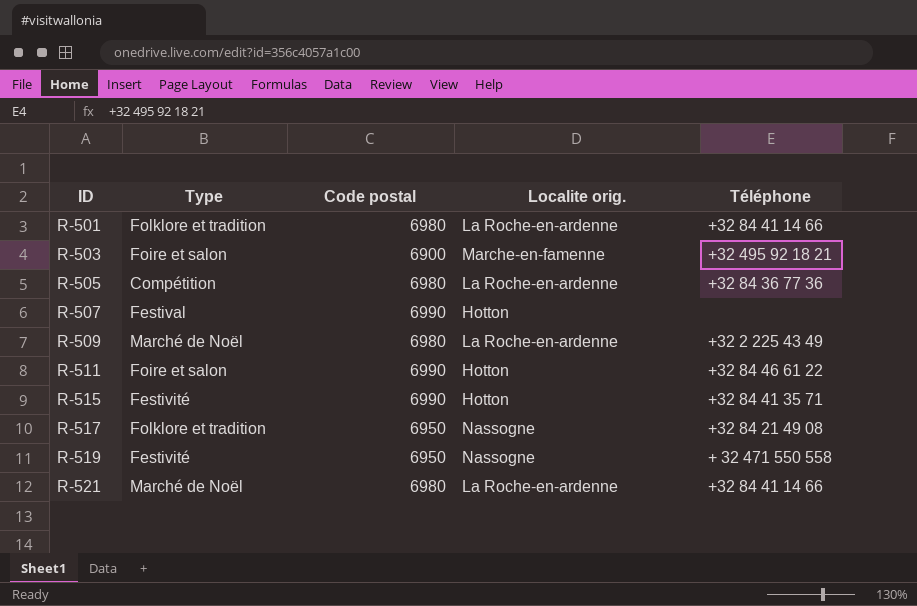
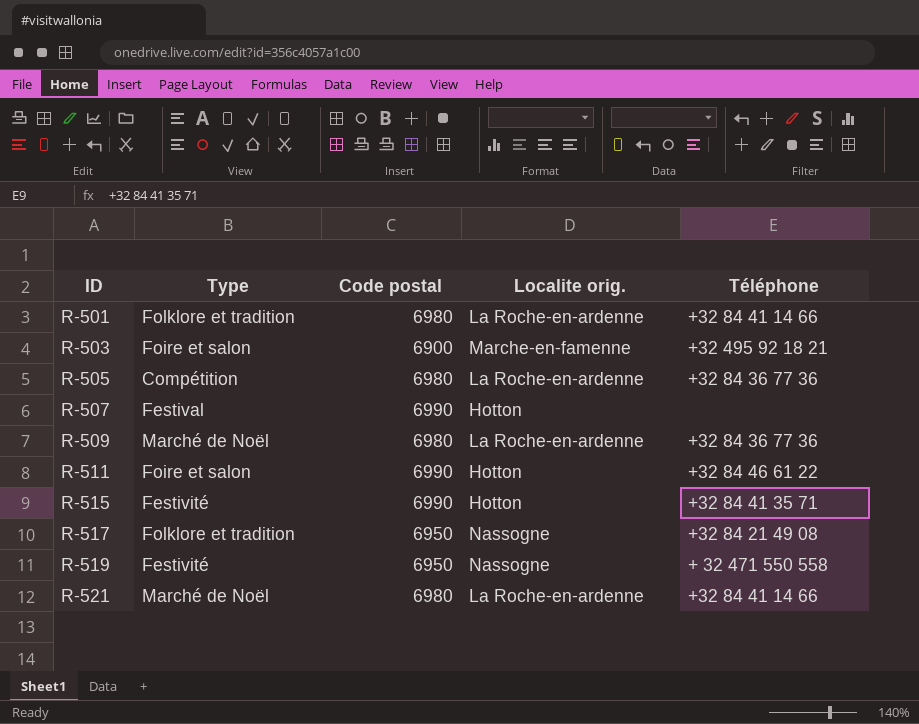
R-509 | Téléphone: +32 2 225 43 49 -> +32 84 36 77 36

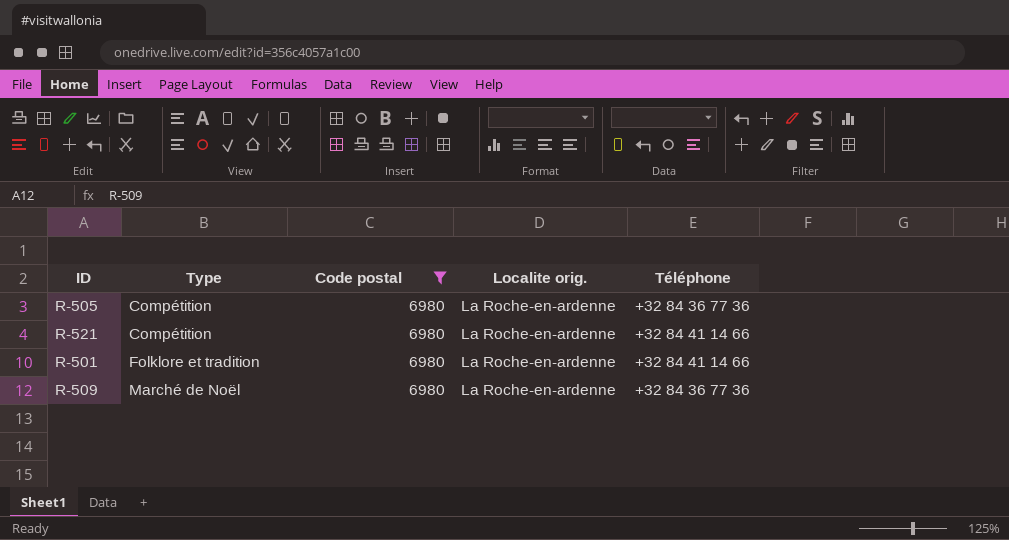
filter: none -> Code postal = 6980
row order: ID ascending -> Type ascending
R-521 | Type: Marché de Noël -> Compétition

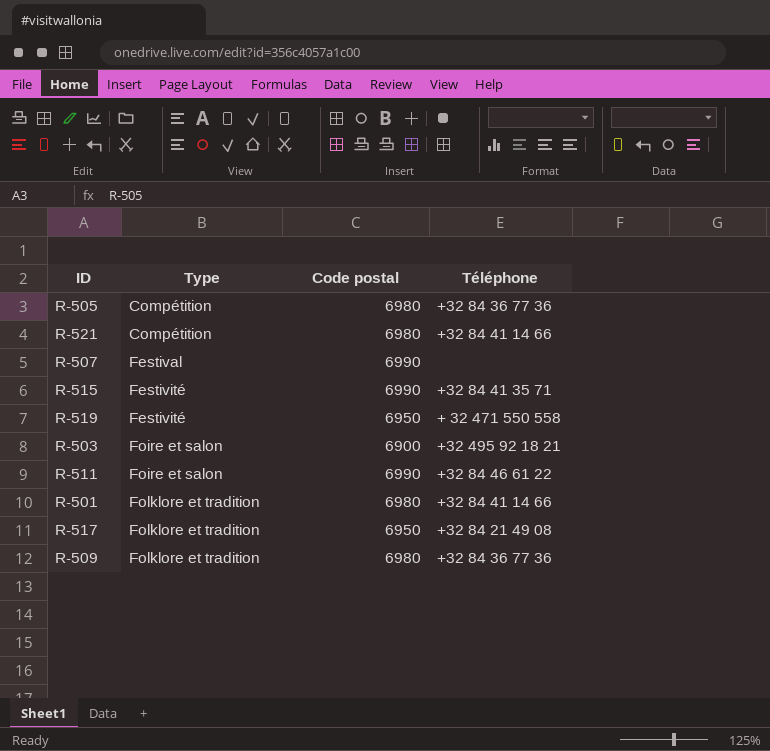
filter: Code postal = 6980 -> none
column Localite orig. | position: 4 -> none
R-509 | Type: Marché de Noël -> Folklore et tradition

